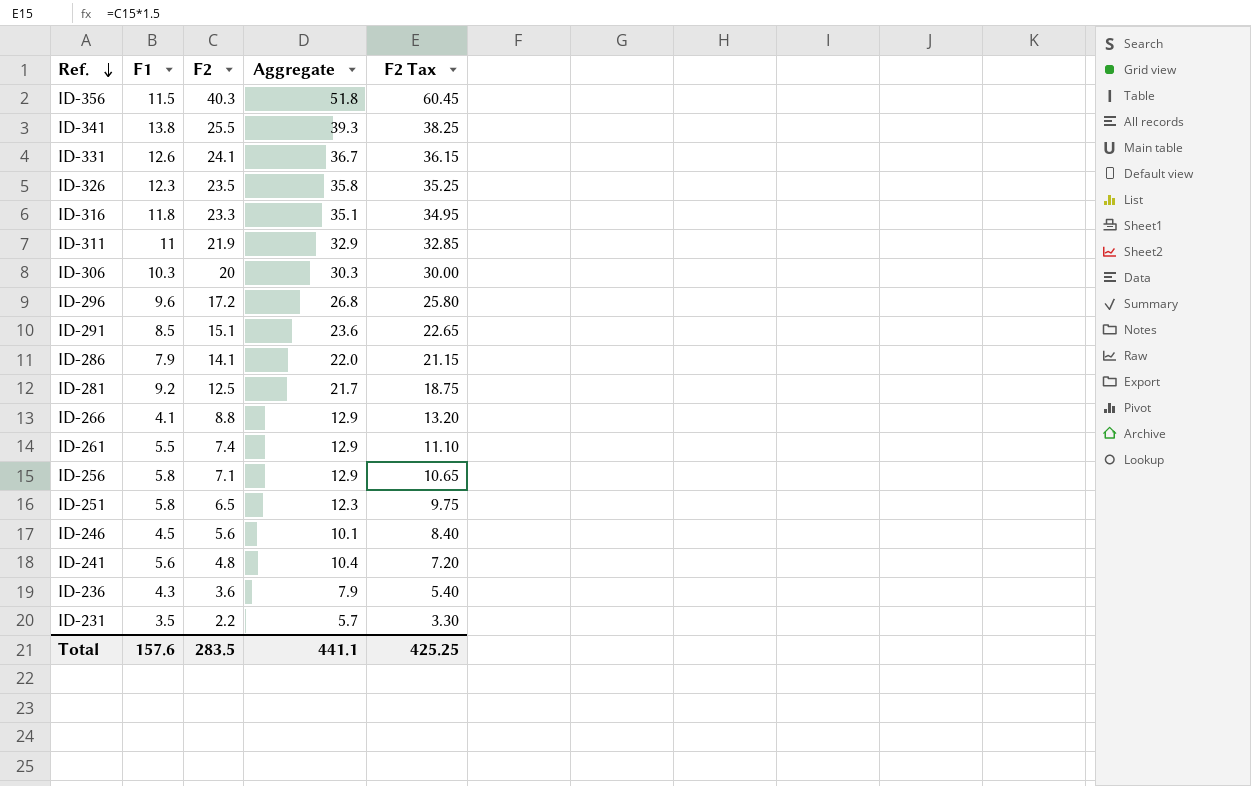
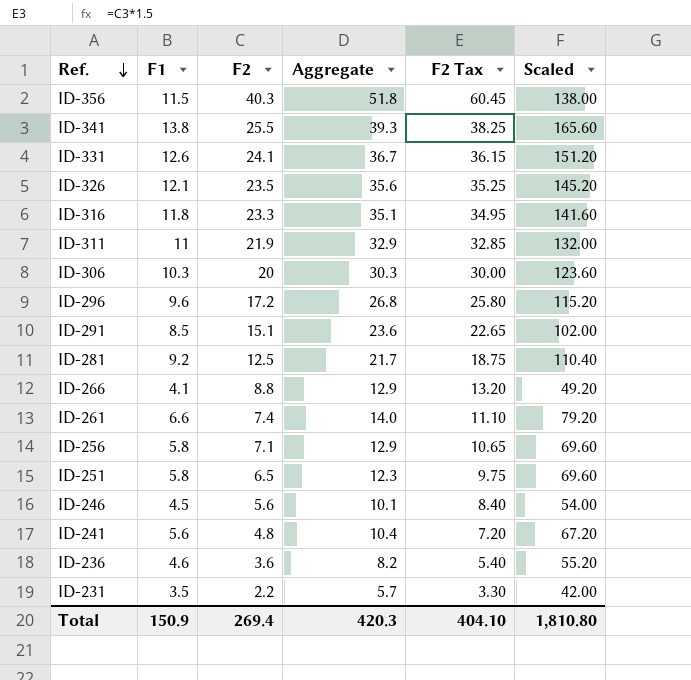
column Scaled | formula: none -> [F1] * 12
row ID-286: 7.9 | 14.1 | 22.0 | 21.15 -> none
ID-326 | F1: 12.3 -> 12.1
ID-326 | Aggregate: 35.8 -> 35.6
ID-261 | F1: 5.5 -> 6.6
ID-261 | Aggregate: 12.9 -> 14.0
ID-236 | F1: 4.3 -> 4.6
ID-236 | Aggregate: 7.9 -> 8.2
Total | F1: 157.6 -> 150.9
Total | F2: 283.5 -> 269.4
Total | Aggregate: 441.1 -> 420.3
Total | F2 Tax: 425.25 -> 404.10

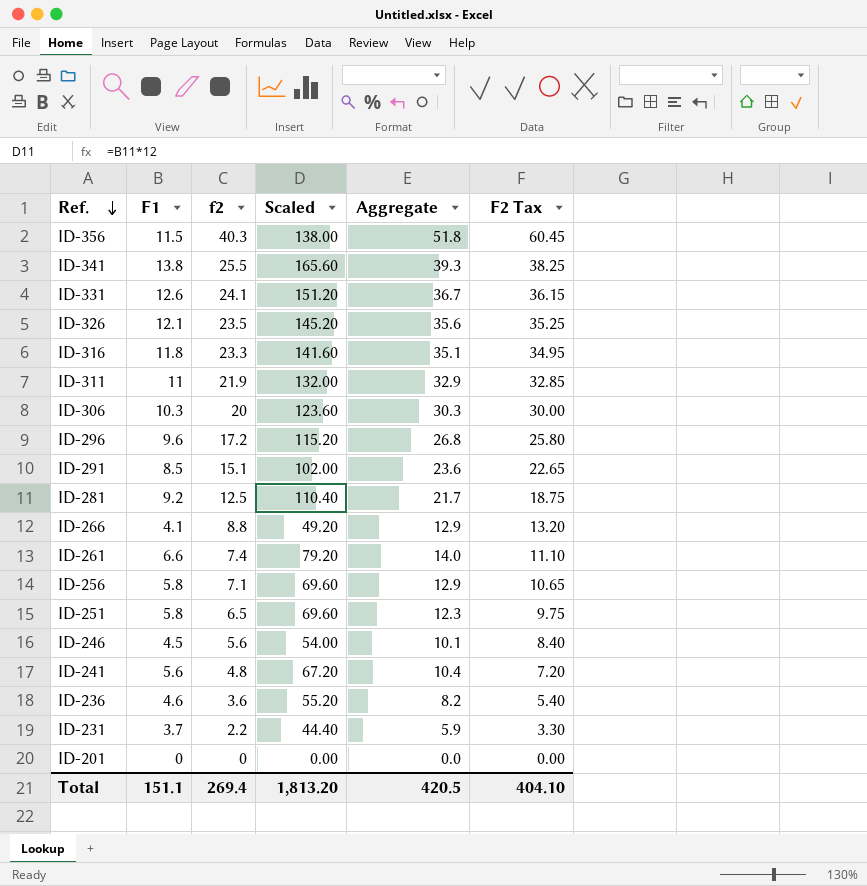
column name: F2 -> f2
column Scaled | position: 6 -> 4
ID-231 | F1: 3.5 -> 3.7
ID-231 | Scaled: 42.00 -> 44.40
ID-231 | Aggregate: 5.7 -> 5.9
row ID-201: none -> 0 | 0 | 0.00 | 0.0 | 0.00
Total | F1: 150.9 -> 151.1
Total | Scaled: 1,810.80 -> 1,813.20
Total | Aggregate: 420.3 -> 420.5

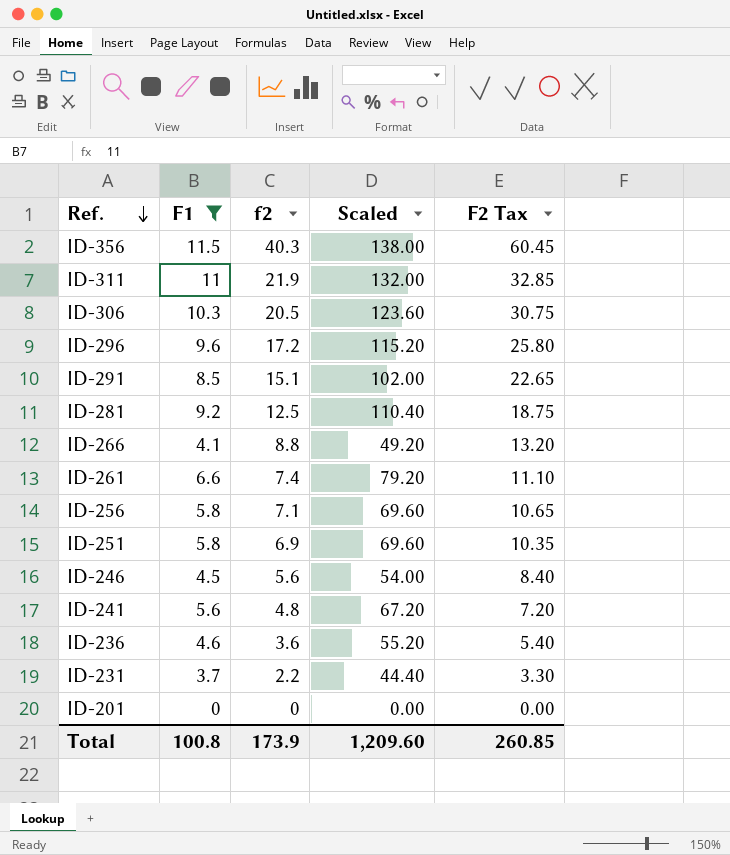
filter: none -> F1 <= 11.5
column Aggregate | formula: [F1] + [f2] -> none
ID-306 | f2: 20 -> 20.5
ID-306 | F2 Tax: 30.00 -> 30.75
ID-251 | f2: 6.5 -> 6.9
ID-251 | F2 Tax: 9.75 -> 10.35
Total | F1: 151.1 -> 100.8
Total | f2: 269.4 -> 173.9
Total | Scaled: 1,813.20 -> 1,209.60
Total | F2 Tax: 404.10 -> 260.85

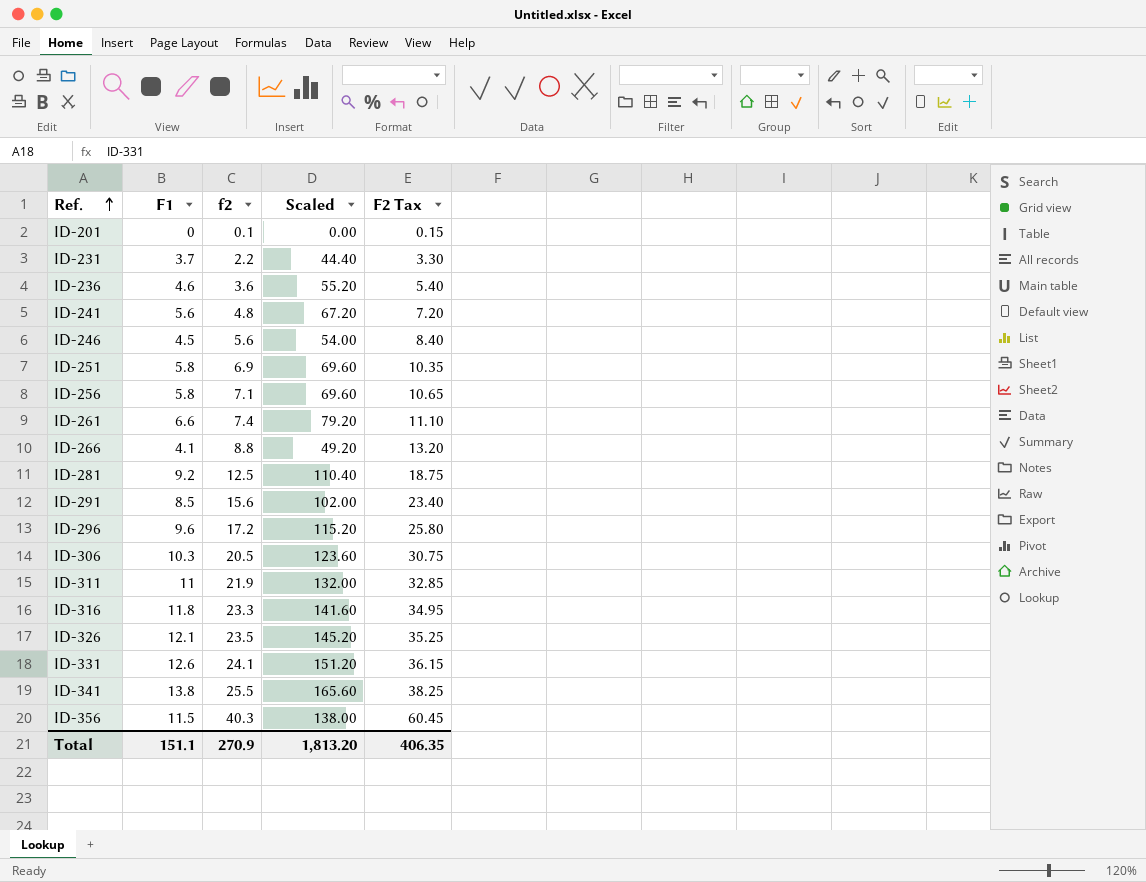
filter: F1 <= 11.5 -> none
row order: Ref. descending -> Ref. ascending
ID-201 | f2: 0 -> 0.1
ID-201 | F2 Tax: 0.00 -> 0.15
ID-291 | f2: 15.1 -> 15.6
ID-291 | F2 Tax: 22.65 -> 23.40
Total | F1: 100.8 -> 151.1
Total | f2: 173.9 -> 270.9
Total | Scaled: 1,209.60 -> 1,813.20
Total | F2 Tax: 260.85 -> 406.35

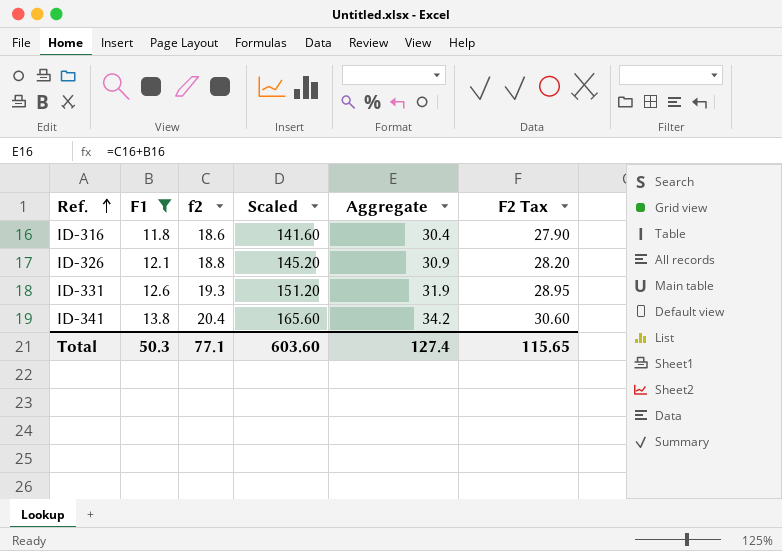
filter: none -> F1 >= 11.8
column Aggregate | formula: none -> [F1] + [f2]
ID-316 | f2: 23.3 -> 18.6
ID-316 | F2 Tax: 34.95 -> 27.90
ID-326 | f2: 23.5 -> 18.8
ID-326 | F2 Tax: 35.25 -> 28.20
ID-331 | f2: 24.1 -> 19.3
ID-331 | F2 Tax: 36.15 -> 28.95
ID-341 | f2: 25.5 -> 20.4
ID-341 | F2 Tax: 38.25 -> 30.60
Total | F1: 151.1 -> 50.3
Total | f2: 270.9 -> 77.1
Total | Scaled: 1,813.20 -> 603.60
Total | F2 Tax: 406.35 -> 115.65

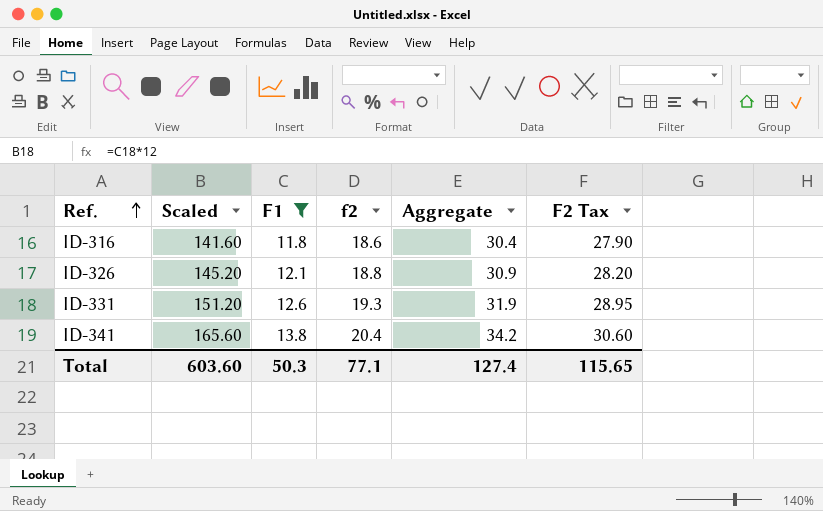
column Scaled | position: 4 -> 2

